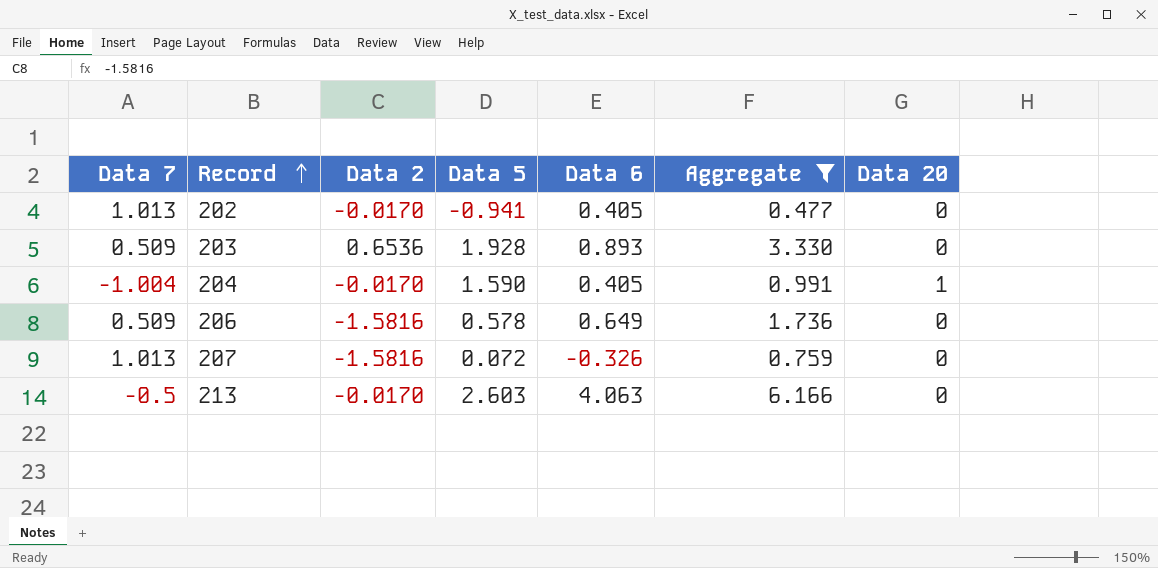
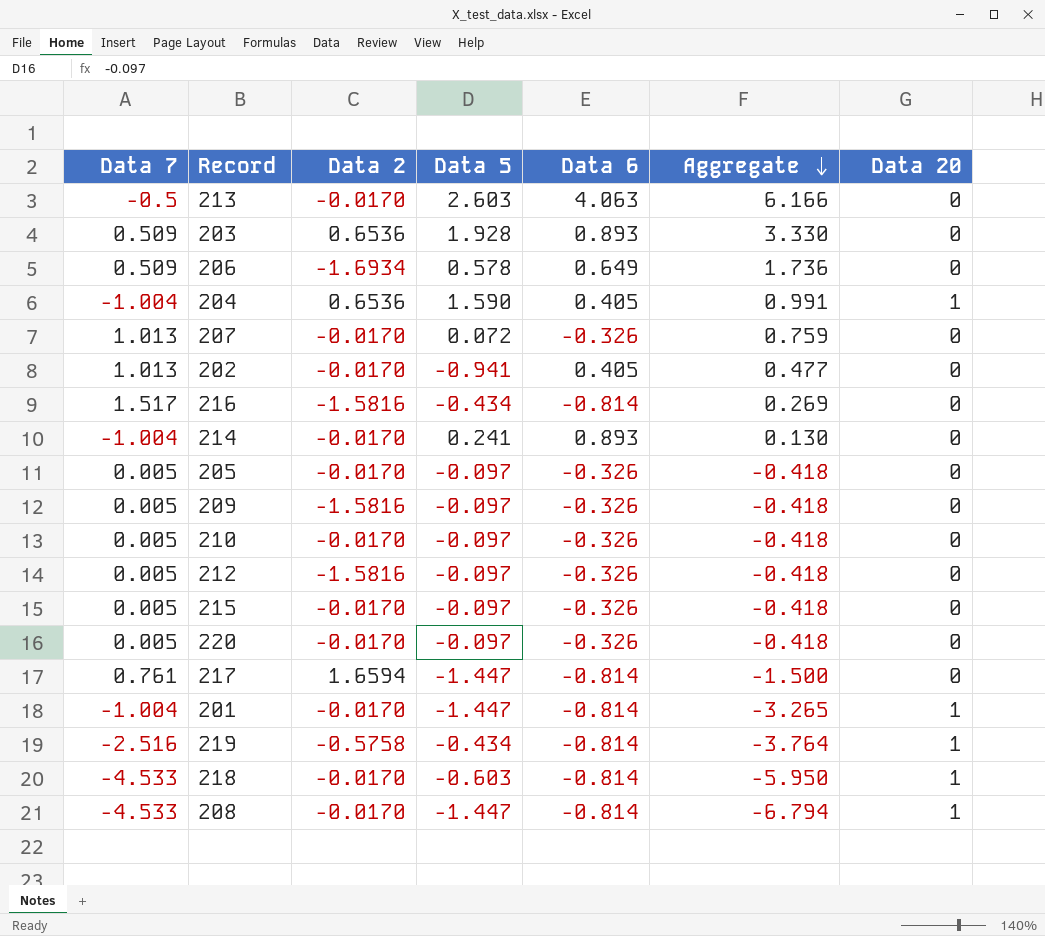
filter: Aggregate >= 0.477 -> none
row order: Record ascending -> Aggregate descending
206 | Data 2: -1.5816 -> -1.6934
204 | Data 2: -0.0170 -> 0.6536
207 | Data 2: -1.5816 -> -0.0170

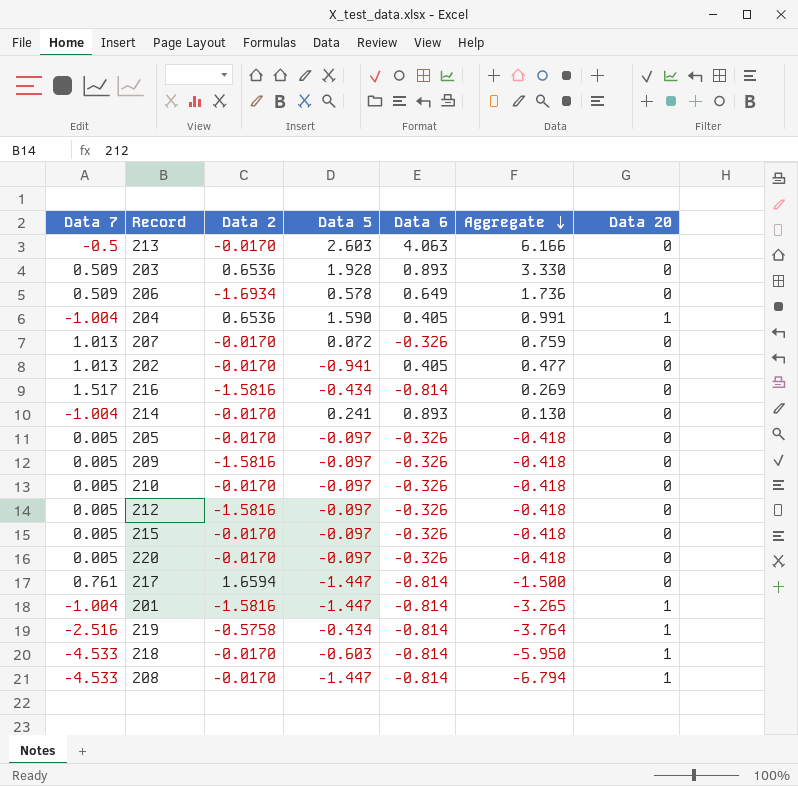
201 | Data 2: -0.0170 -> -1.5816

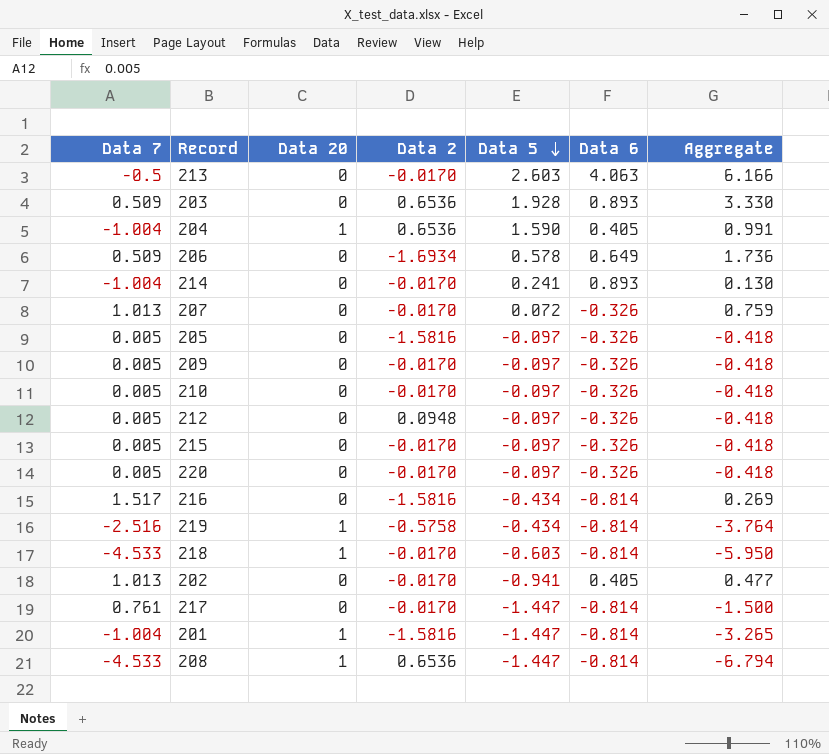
row order: Aggregate descending -> Data 5 descending
column Data 20 | position: 7 -> 3
205 | Data 2: -0.0170 -> -1.5816
209 | Data 2: -1.5816 -> -0.0170
212 | Data 2: -1.5816 -> 0.0948
217 | Data 2: 1.6594 -> -0.0170
208 | Data 2: -0.0170 -> 0.6536

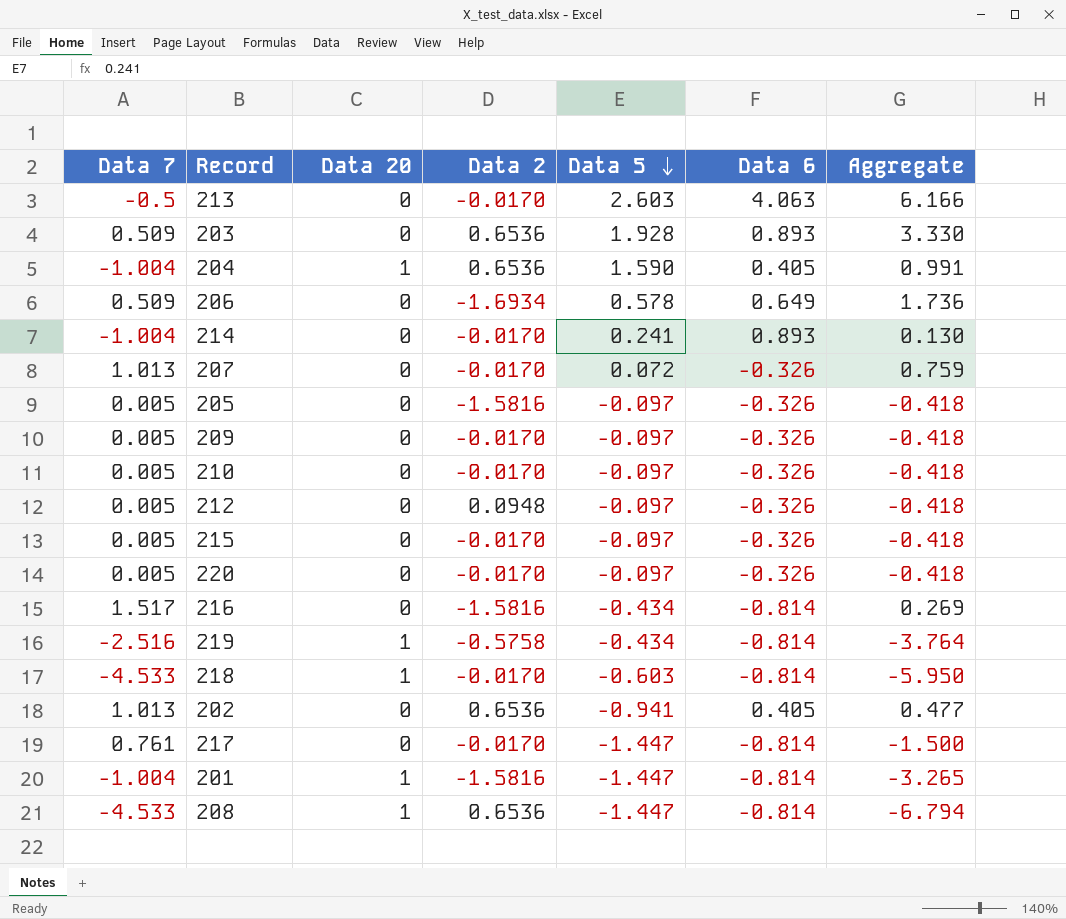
202 | Data 2: -0.0170 -> 0.6536

